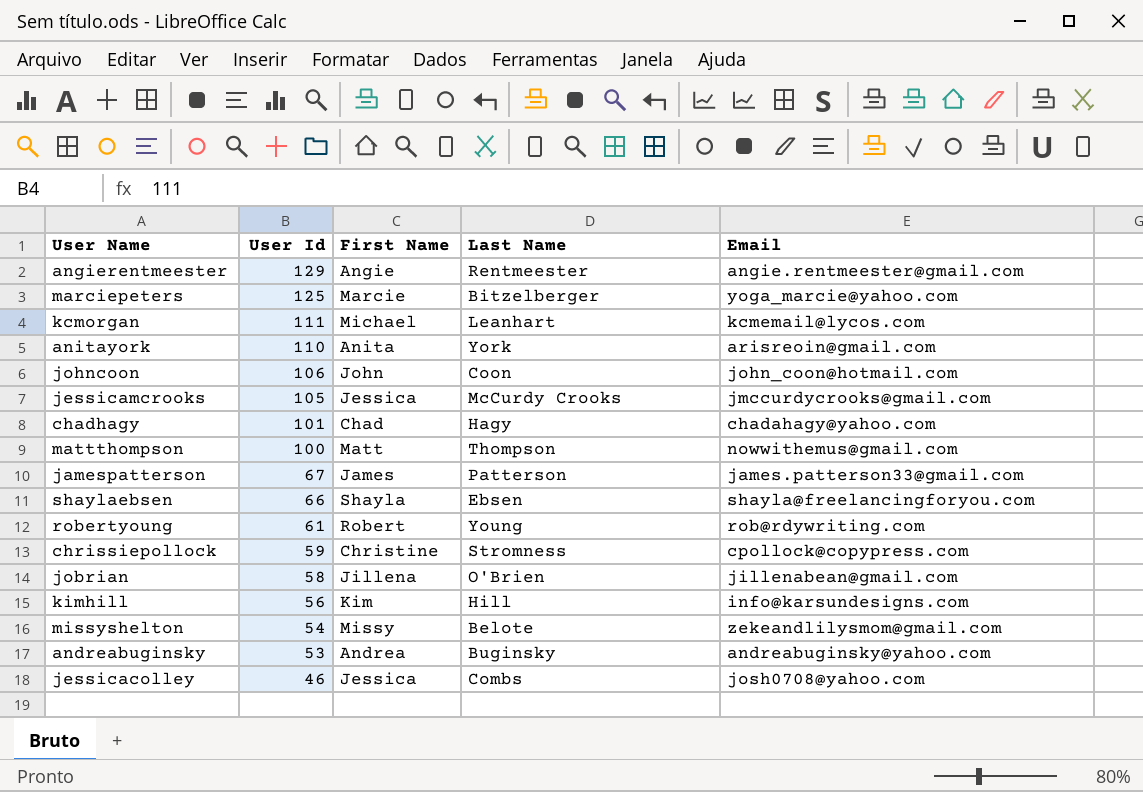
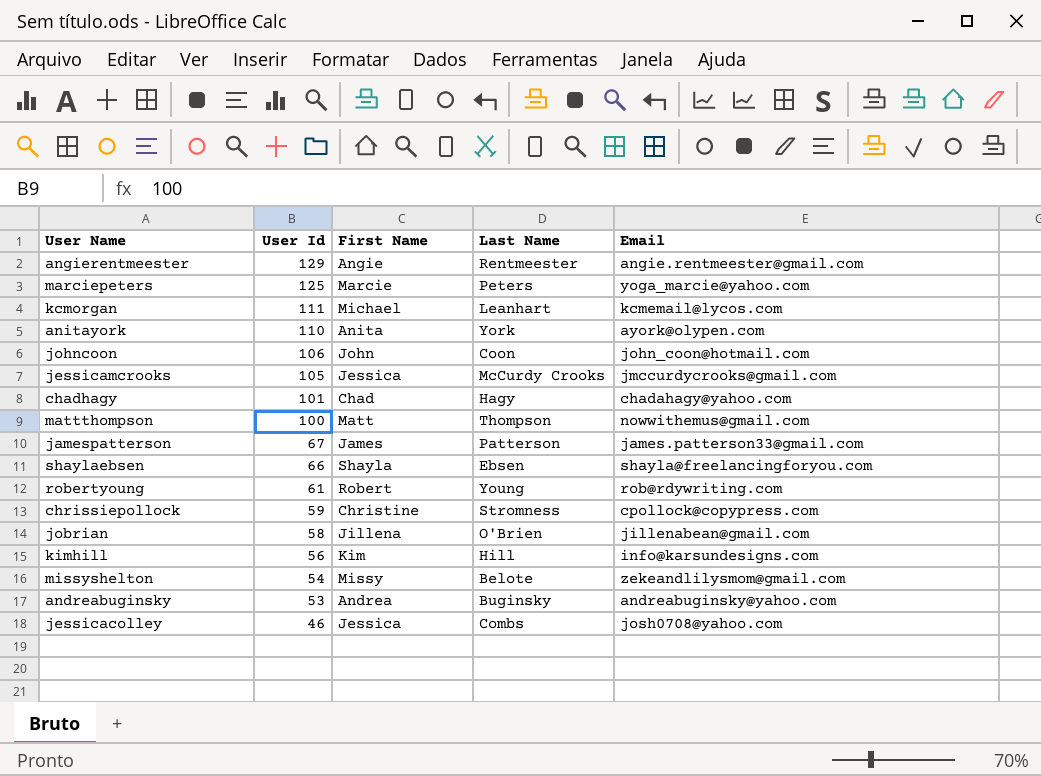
marciepeters | Last Name: Bitzelberger -> Peters
anitayork | Email: arisreoin@gmail.com -> ayork@olypen.com

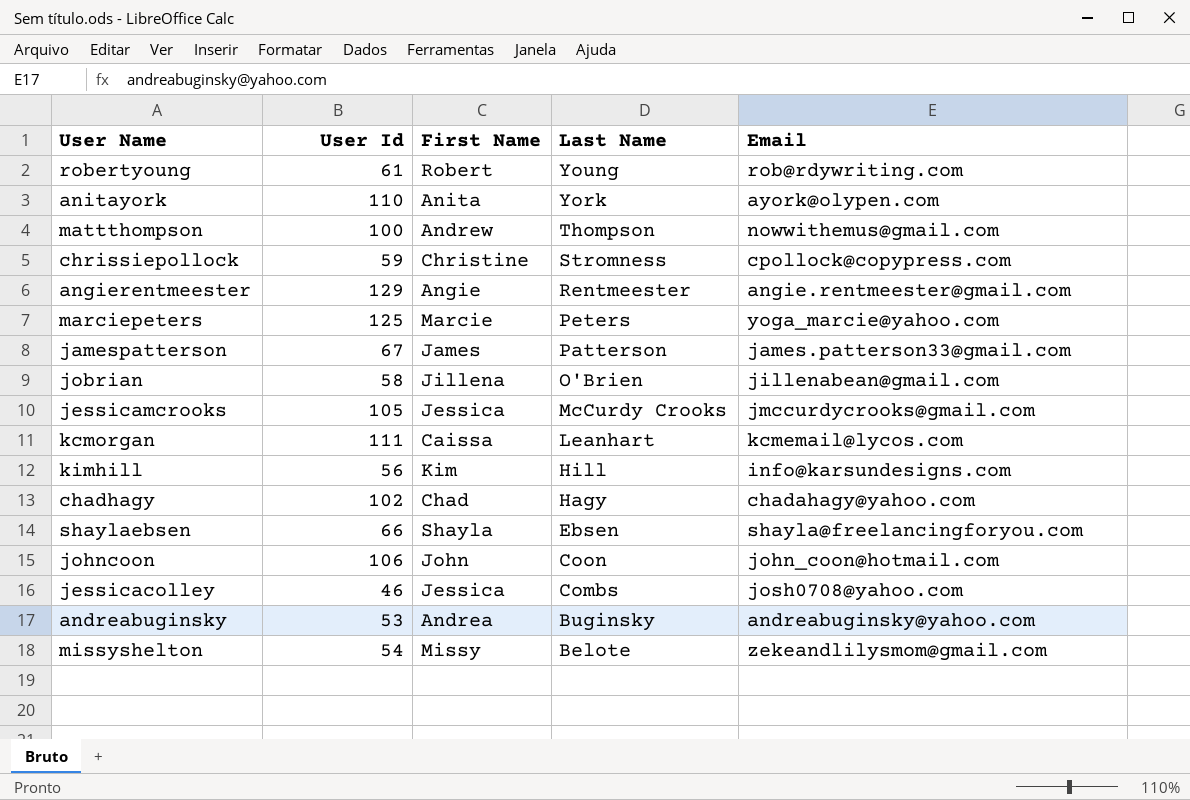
row order: User Id descending -> Last Name descending
mattthompson | First Name: Matt -> Andrew
kcmorgan | First Name: Michael -> Caissa
chadhagy | User Id: 101 -> 102

